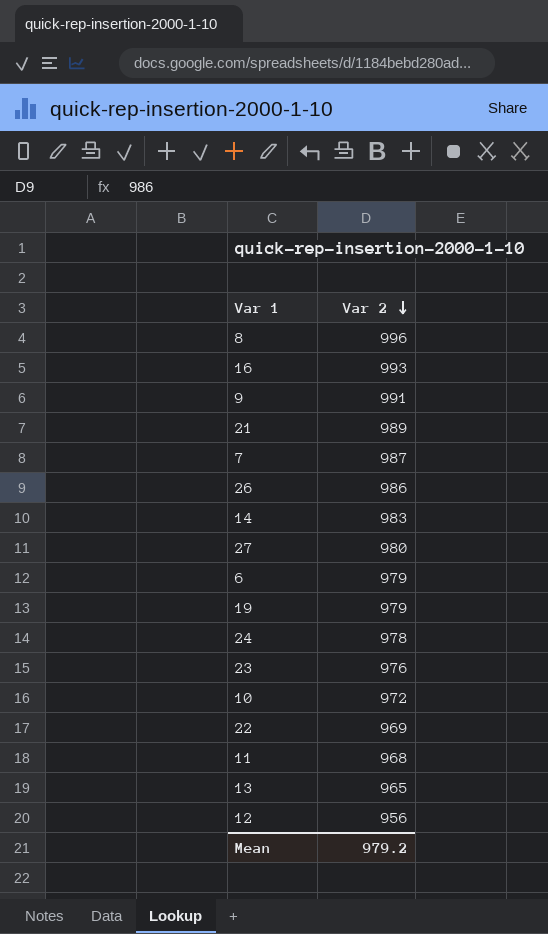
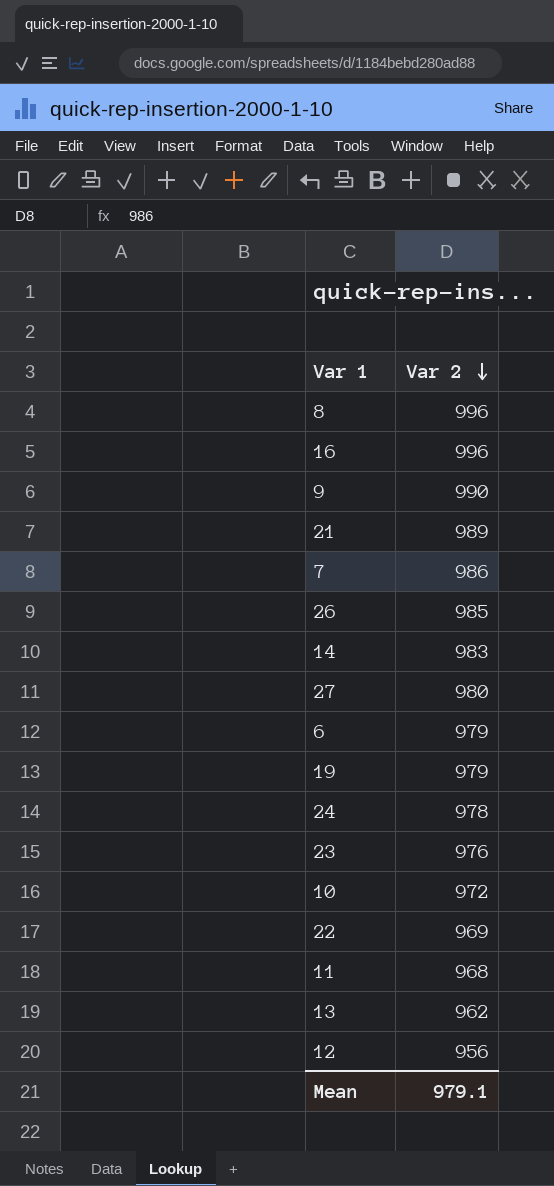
16 | Var 2: 993 -> 996
9 | Var 2: 991 -> 990
7 | Var 2: 987 -> 986
26 | Var 2: 986 -> 985
13 | Var 2: 965 -> 962
Mean | Var 2: 979.2 -> 979.1

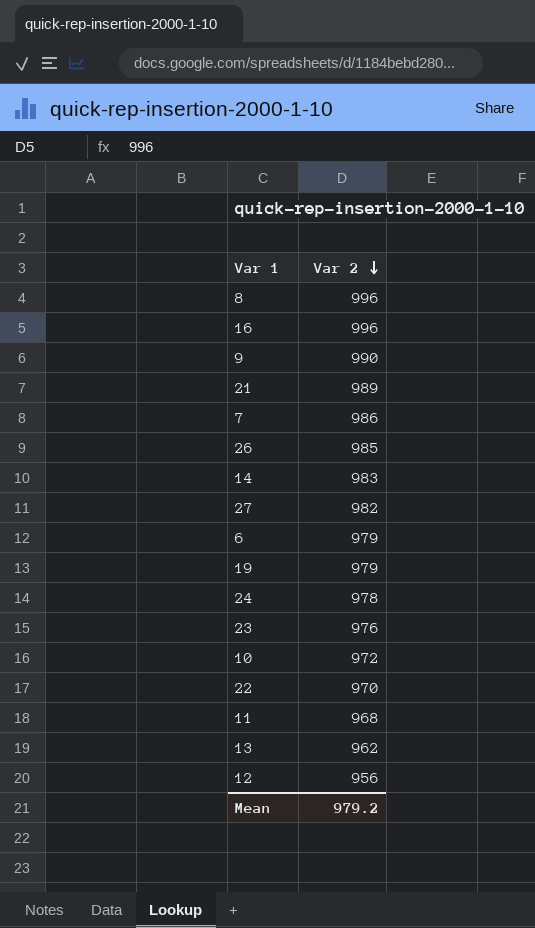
27 | Var 2: 980 -> 982
22 | Var 2: 969 -> 970
Mean | Var 2: 979.1 -> 979.2

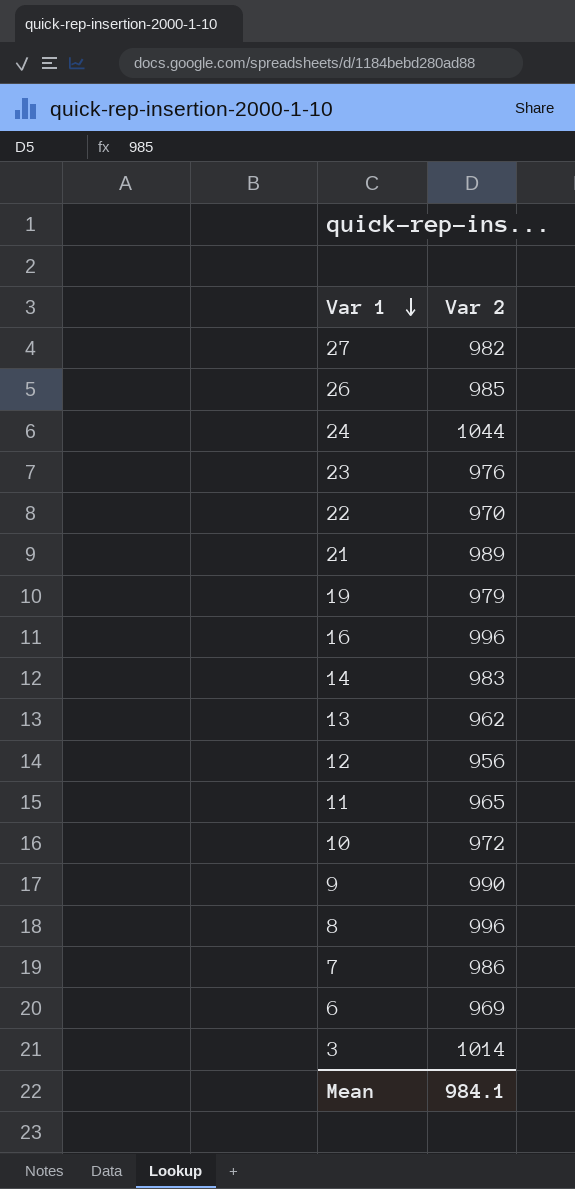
row order: Var 2 descending -> Var 1 descending
24 | Var 2: 978 -> 1044
11 | Var 2: 968 -> 965
6 | Var 2: 979 -> 969
row 3: none -> 1014
Mean | Var 2: 979.2 -> 984.1

